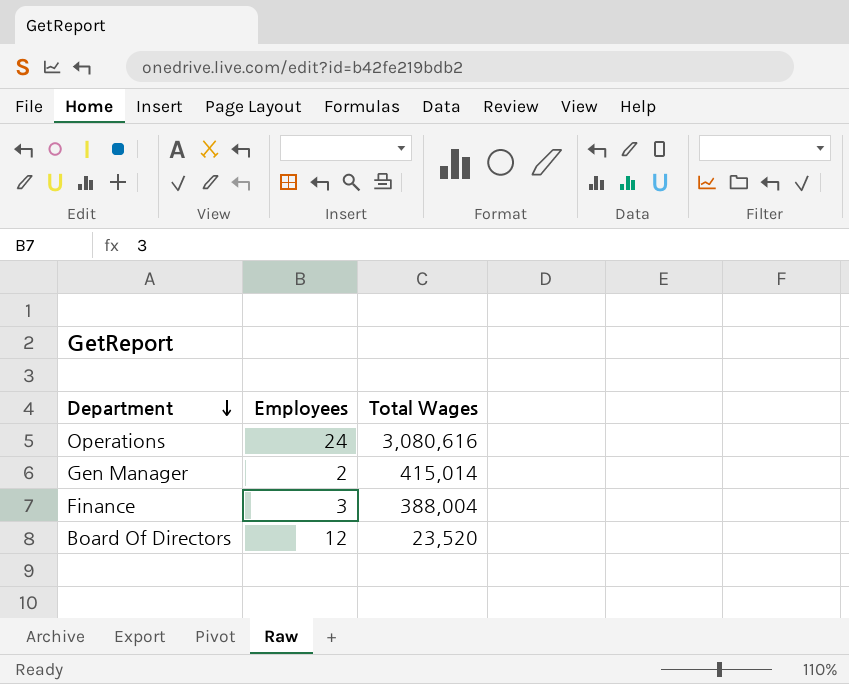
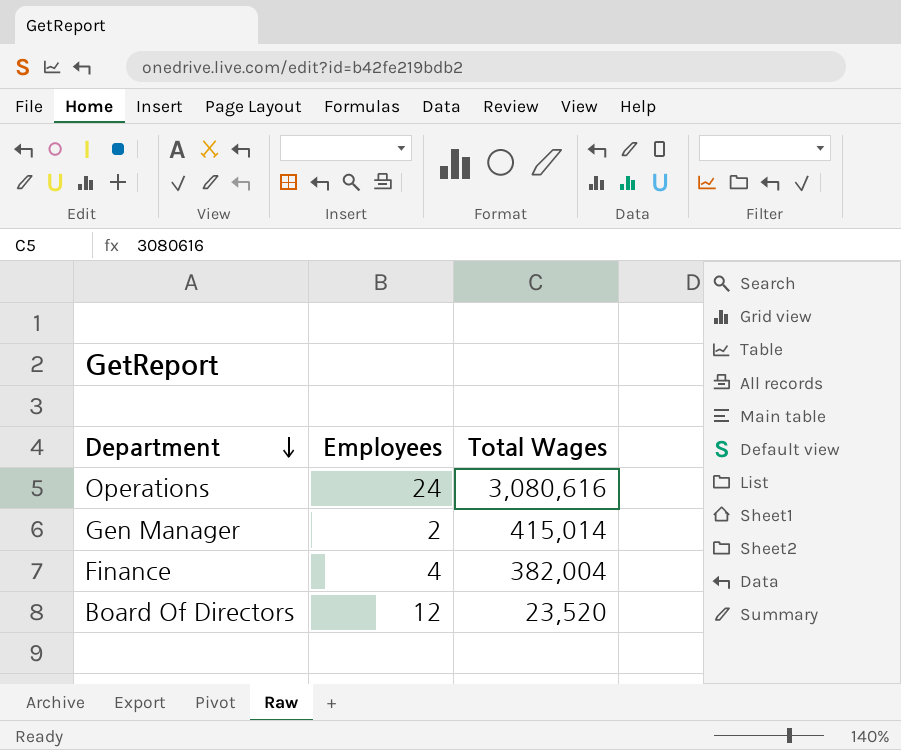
Finance | Employees: 3 -> 4
Finance | Total Wages: 388,004 -> 382,004

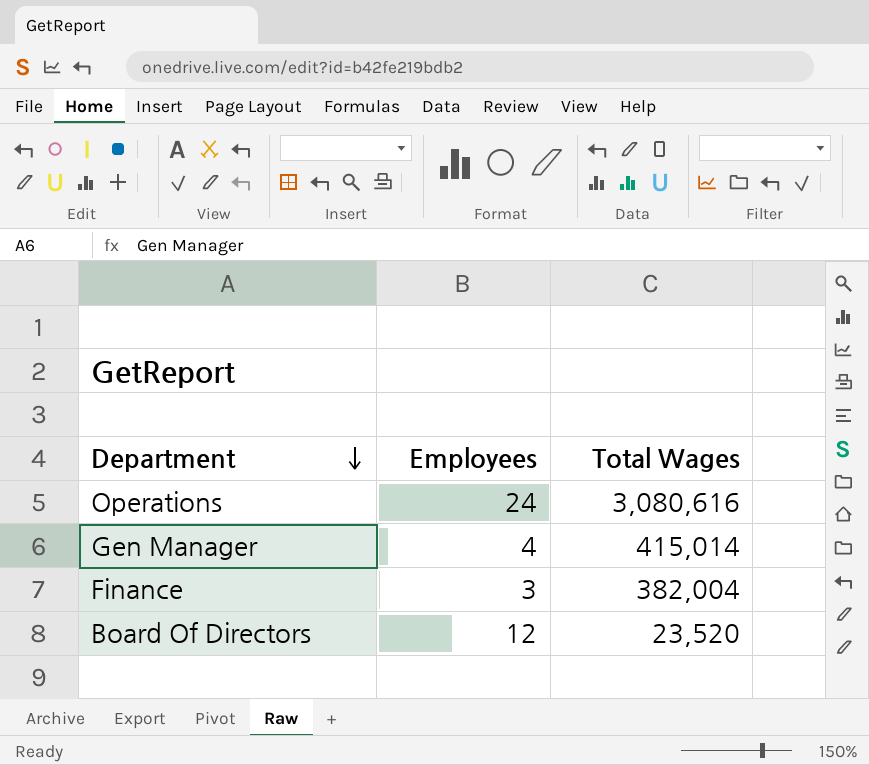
Gen Manager | Employees: 2 -> 4
Finance | Employees: 4 -> 3

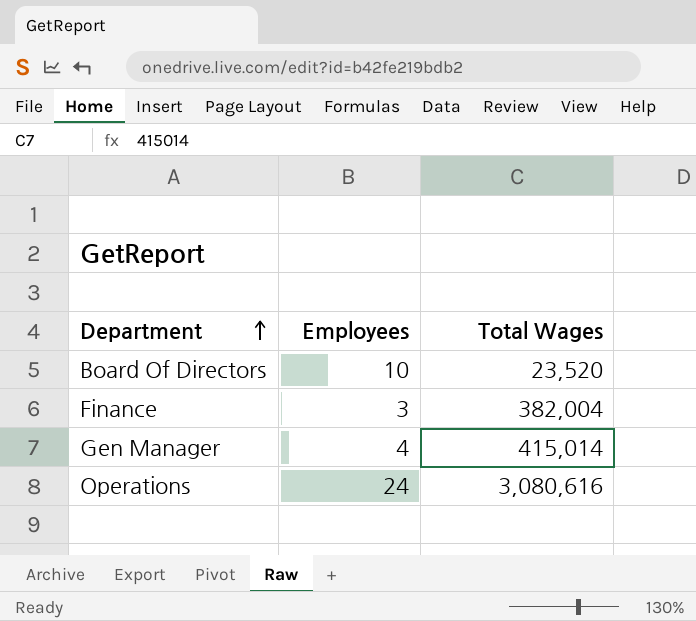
row order: Department descending -> Department ascending
Board Of Directors | Employees: 12 -> 10

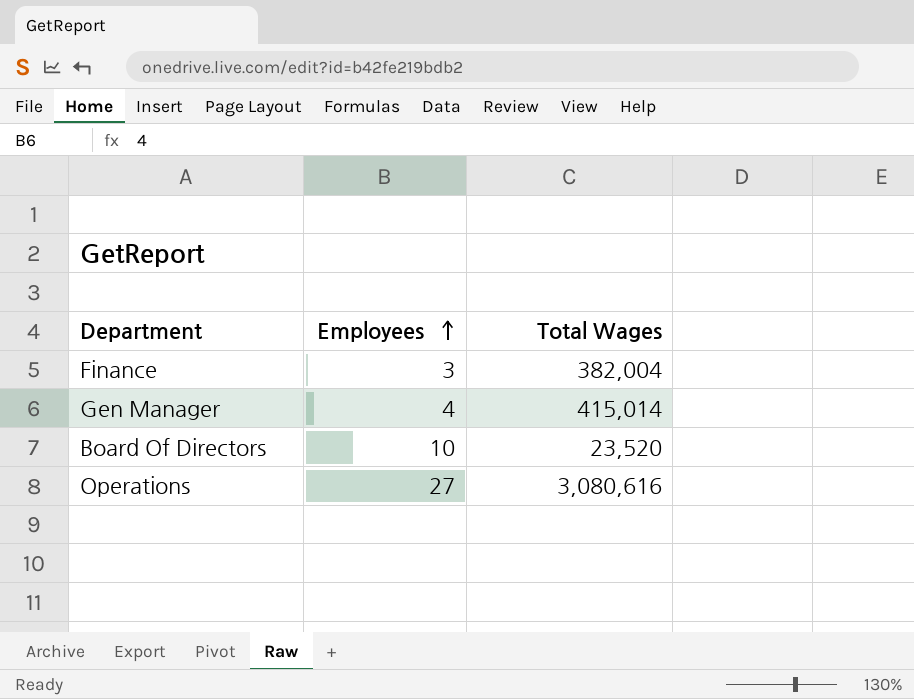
row order: Department ascending -> Employees ascending
Operations | Employees: 24 -> 27

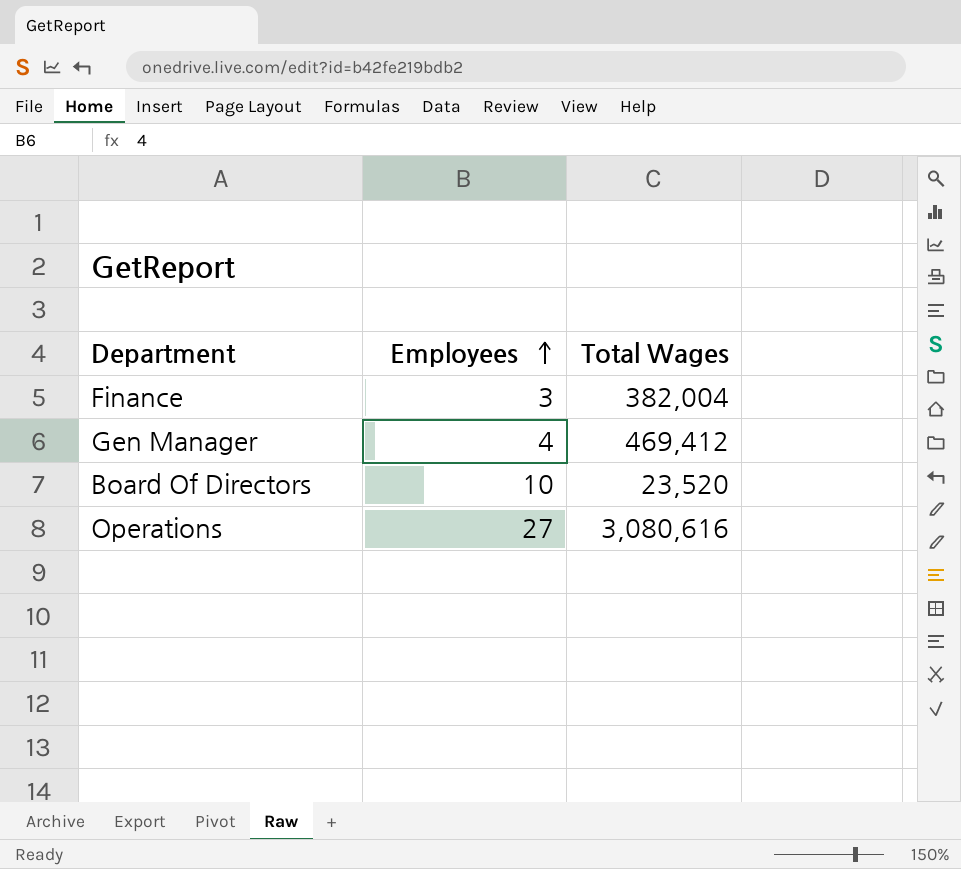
Gen Manager | Total Wages: 415,014 -> 469,412

